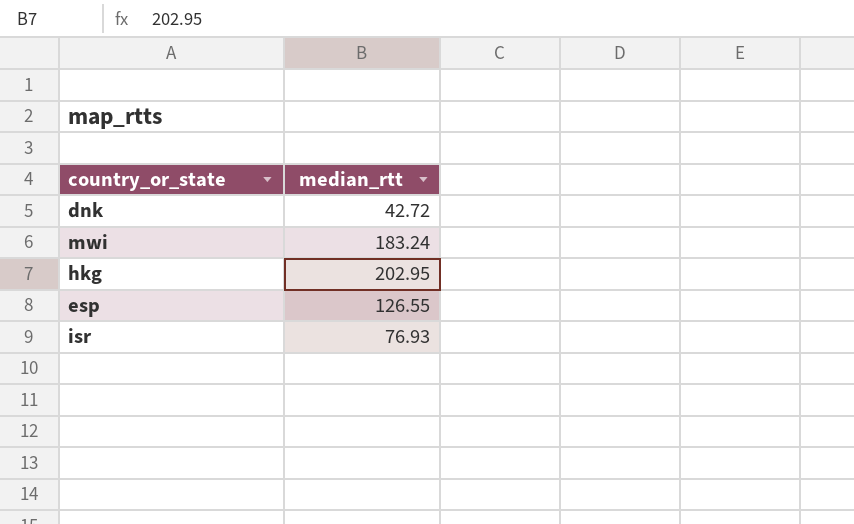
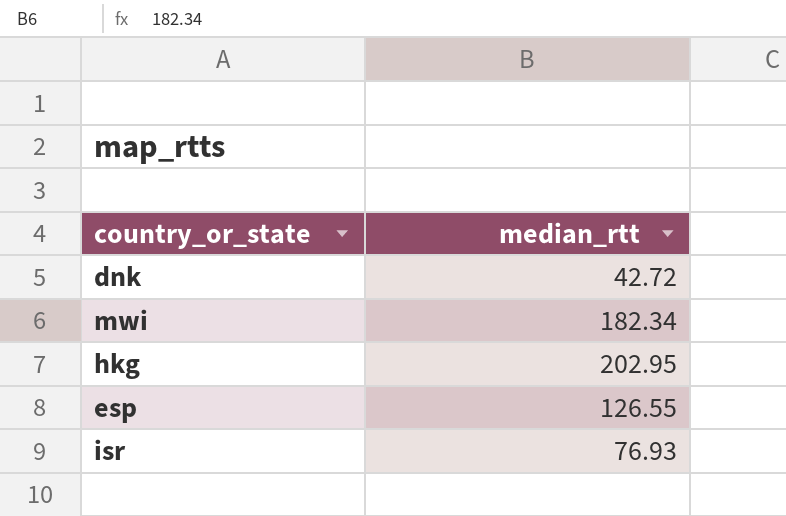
mwi | median_rtt: 183.24 -> 182.34

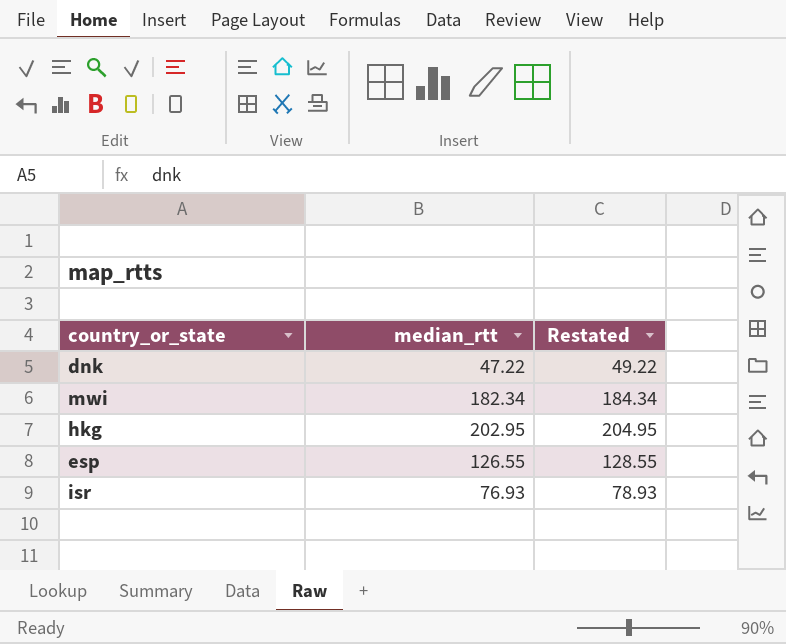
column Restated | formula: none -> [median_rtt] + 2
dnk | median_rtt: 42.72 -> 47.22

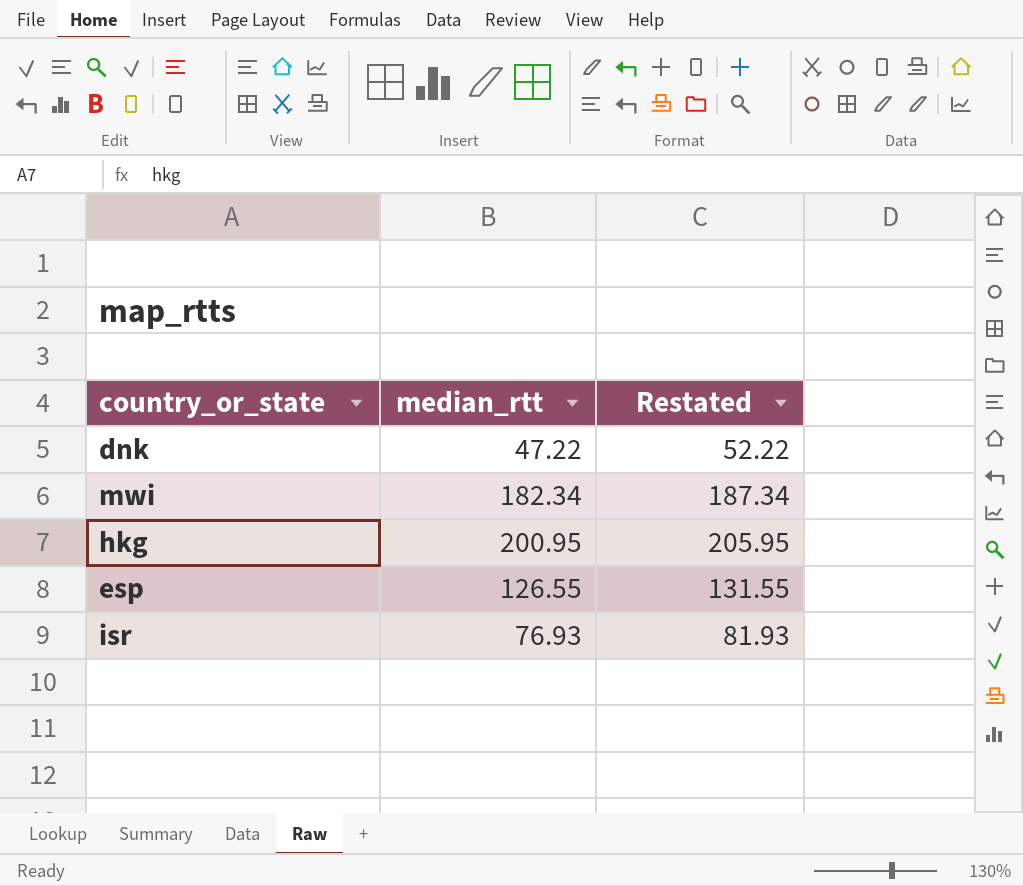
column Restated | formula: [median_rtt] + 2 -> [median_rtt] + 5
hkg | median_rtt: 202.95 -> 200.95

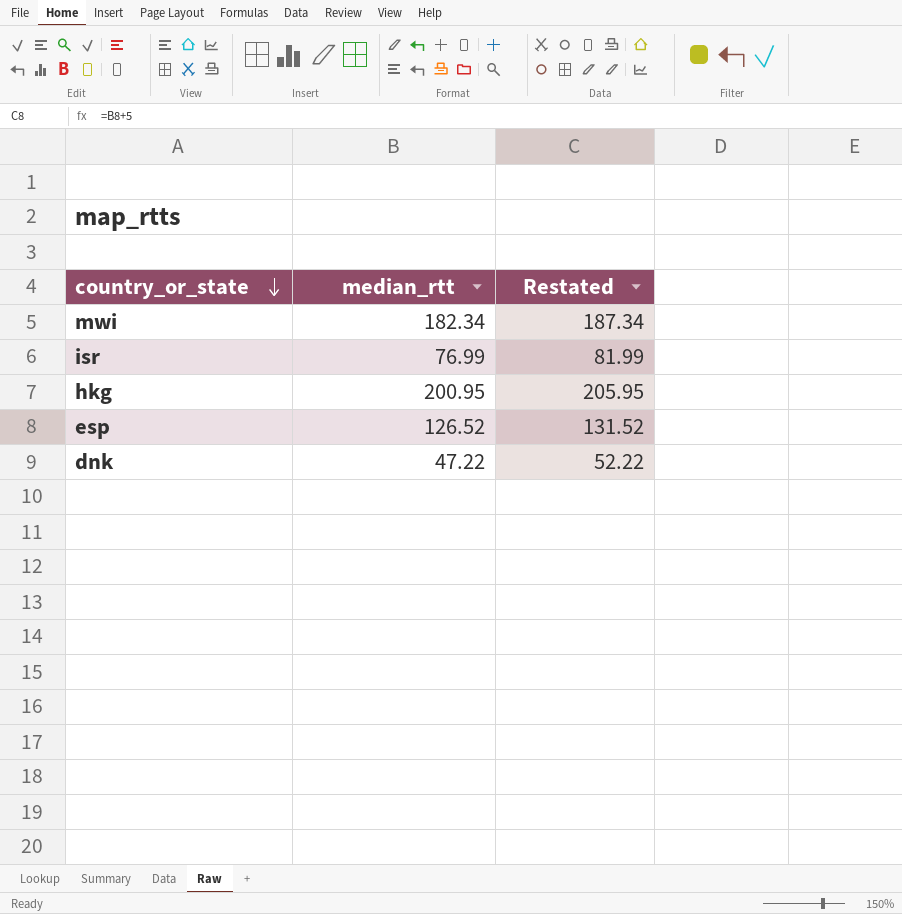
row order: none -> country_or_state descending
isr | median_rtt: 76.93 -> 76.99
isr | Restated: 81.93 -> 81.99
esp | median_rtt: 126.55 -> 126.52
esp | Restated: 131.55 -> 131.52

